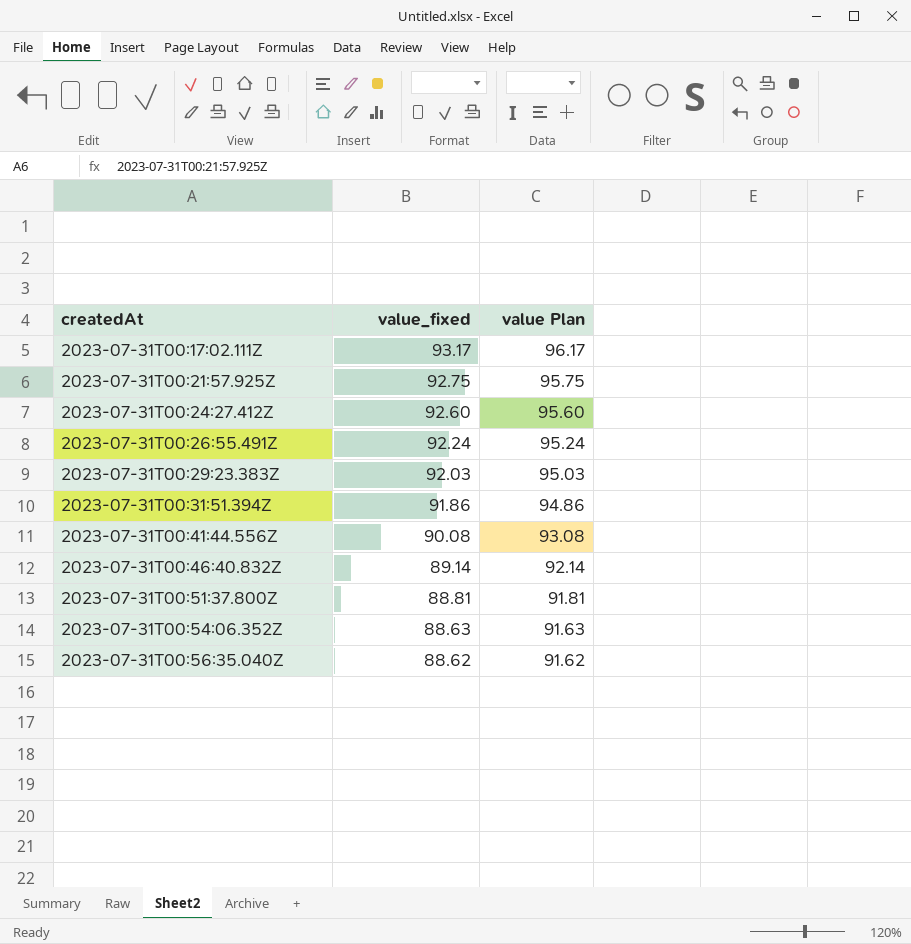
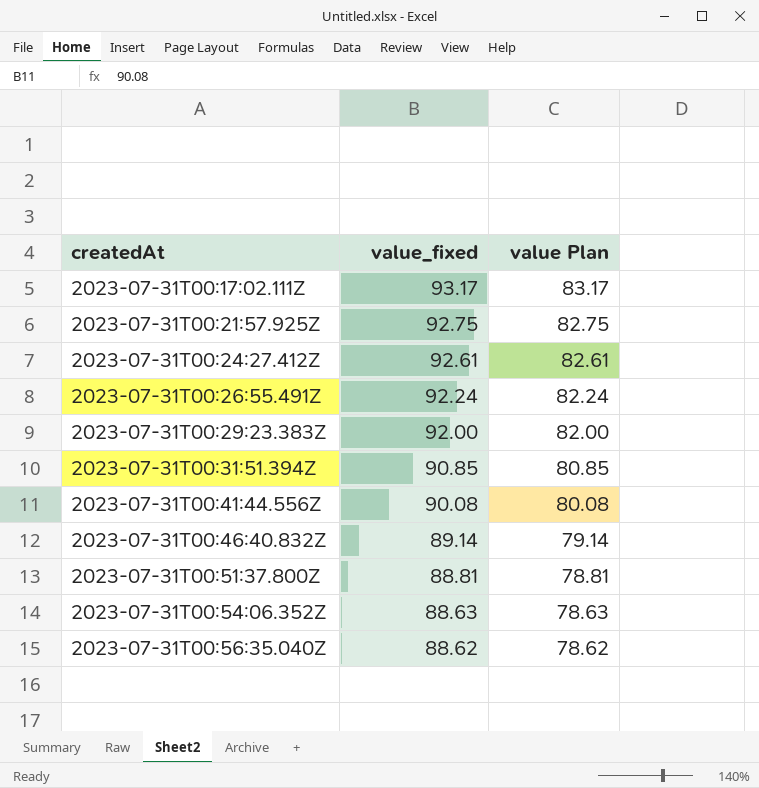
column value Plan | formula: [value_fixed] + 3 -> [value_fixed] - 10
2023-07-31T00:24:27.412Z | value_fixed: 92.60 -> 92.61
2023-07-31T00:29:23.383Z | value_fixed: 92.03 -> 92.00
2023-07-31T00:31:51.394Z | value_fixed: 91.86 -> 90.85

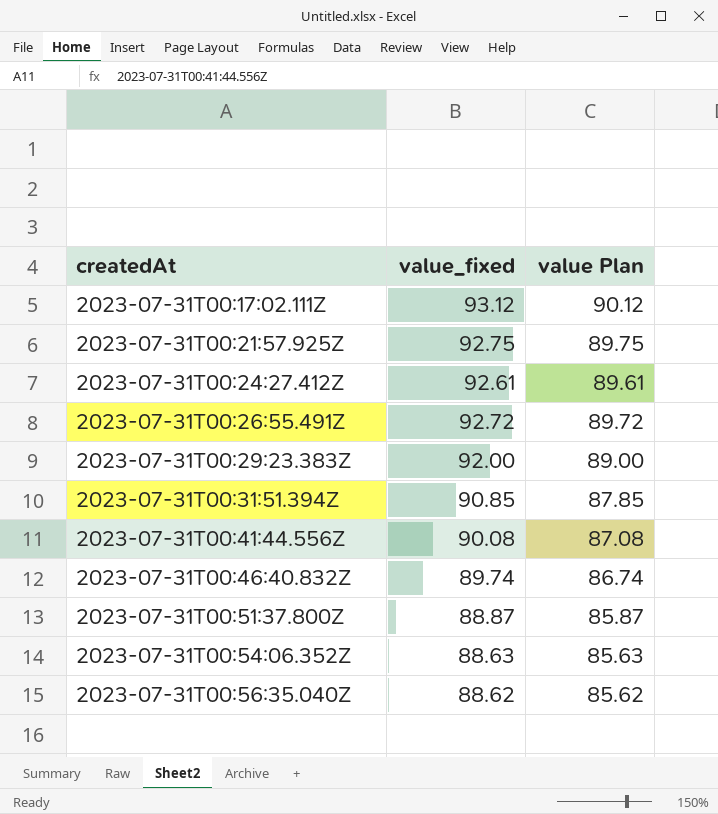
column value Plan | formula: [value_fixed] - 10 -> [value_fixed] - 3
2023-07-31T00:17:02.111Z | value_fixed: 93.17 -> 93.12
2023-07-31T00:26:55.491Z | value_fixed: 92.24 -> 92.72
2023-07-31T00:46:40.832Z | value_fixed: 89.14 -> 89.74
2023-07-31T00:51:37.800Z | value_fixed: 88.81 -> 88.87

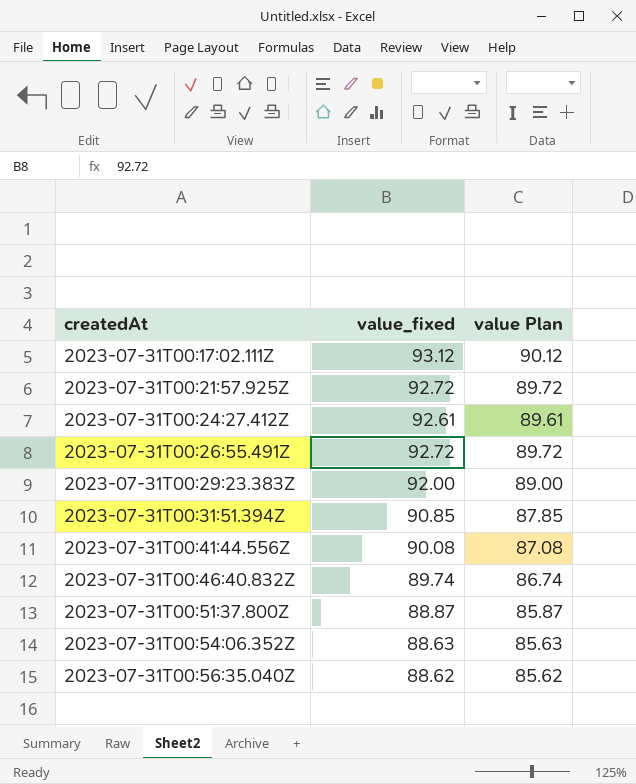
2023-07-31T00:21:57.925Z | value_fixed: 92.75 -> 92.72
2023-07-31T00:21:57.925Z | value Plan: 89.75 -> 89.72

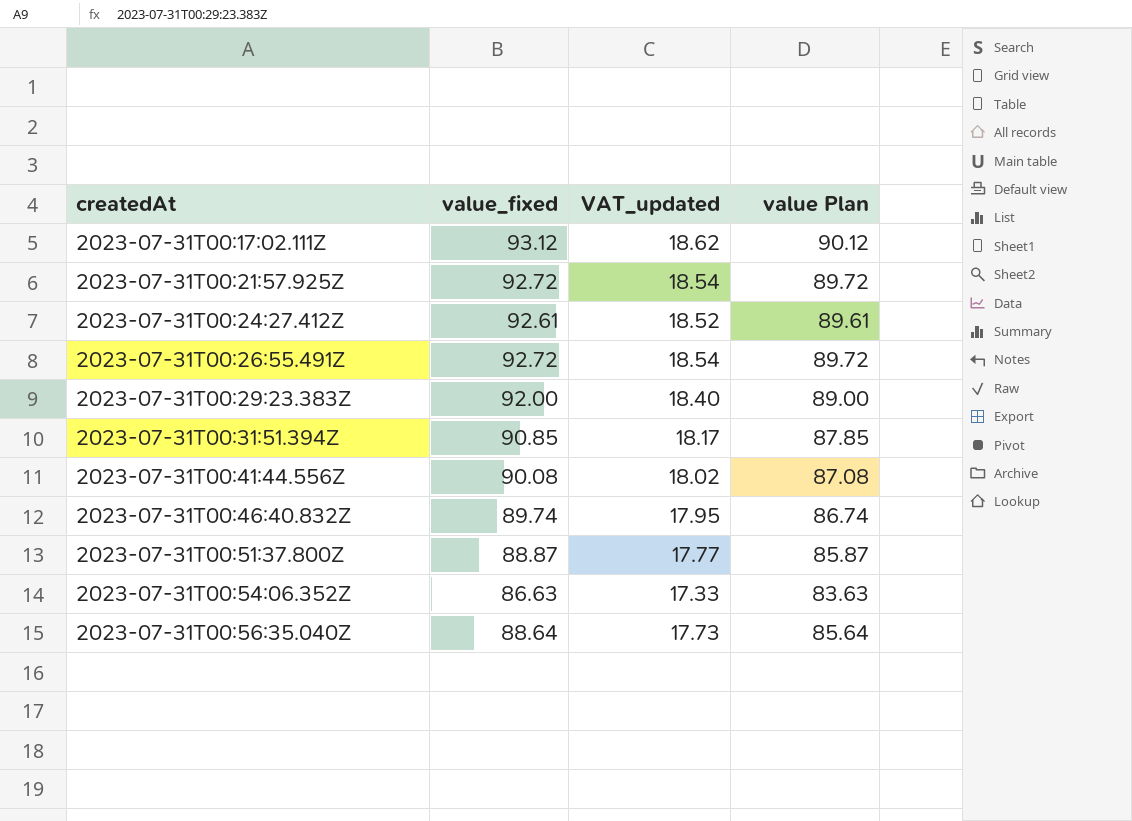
column VAT_updated | formula: none -> [value_fixed] * 0.2
2023-07-31T00:54:06.352Z | value_fixed: 88.63 -> 86.63
2023-07-31T00:54:06.352Z | value Plan: 85.63 -> 83.63
2023-07-31T00:56:35.040Z | value_fixed: 88.62 -> 88.64
2023-07-31T00:56:35.040Z | value Plan: 85.62 -> 85.64

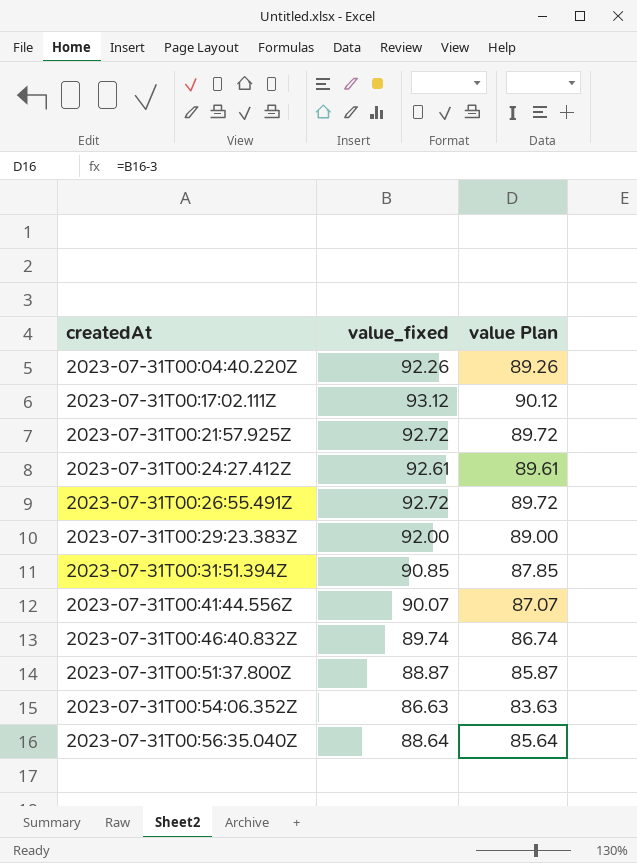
column VAT_updated | formula: [value_fixed] * 0.2 -> none
row 2023-07-31T00:04:40.220Z: none -> 92.26 | 89.26
2023-07-31T00:41:44.556Z | value_fixed: 90.08 -> 90.07
2023-07-31T00:41:44.556Z | value Plan: 87.08 -> 87.07

